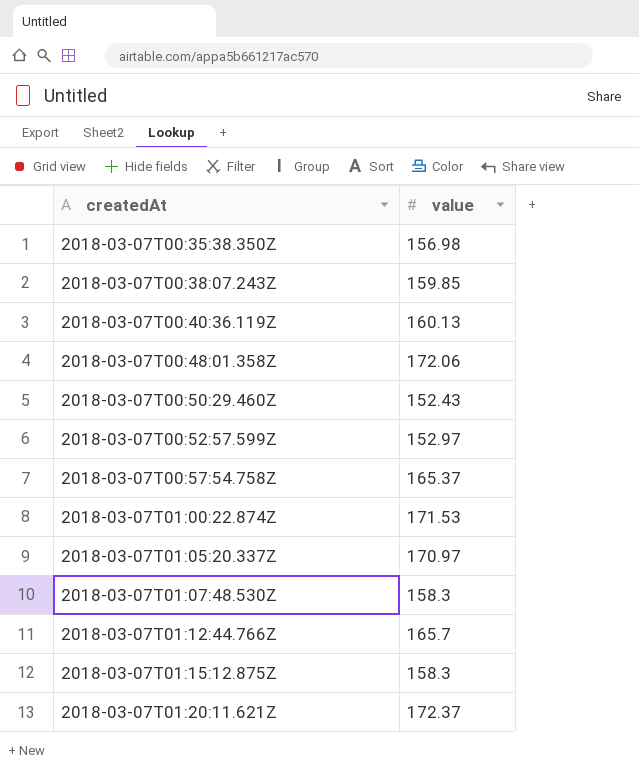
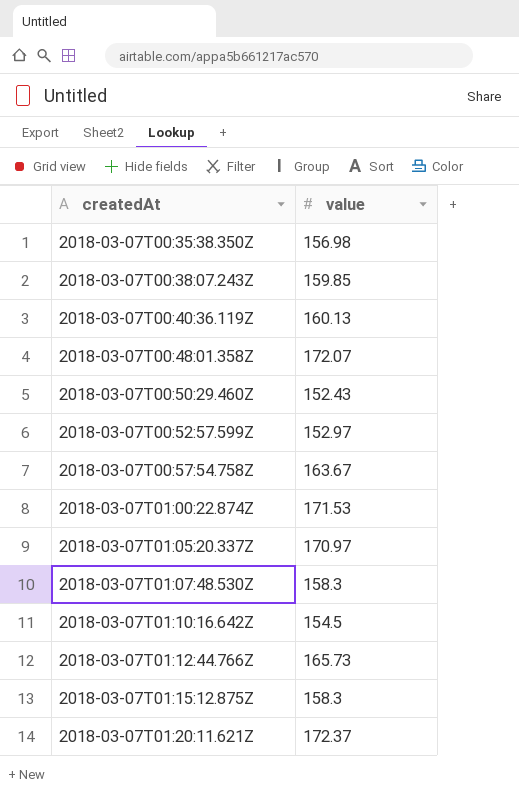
2018-03-07T00:48:01.358Z | value: 172.06 -> 172.07
2018-03-07T00:57:54.758Z | value: 165.37 -> 163.67
row 2018-03-07T01:10:16.642Z: none -> 154.5
2018-03-07T01:12:44.766Z | value: 165.7 -> 165.73

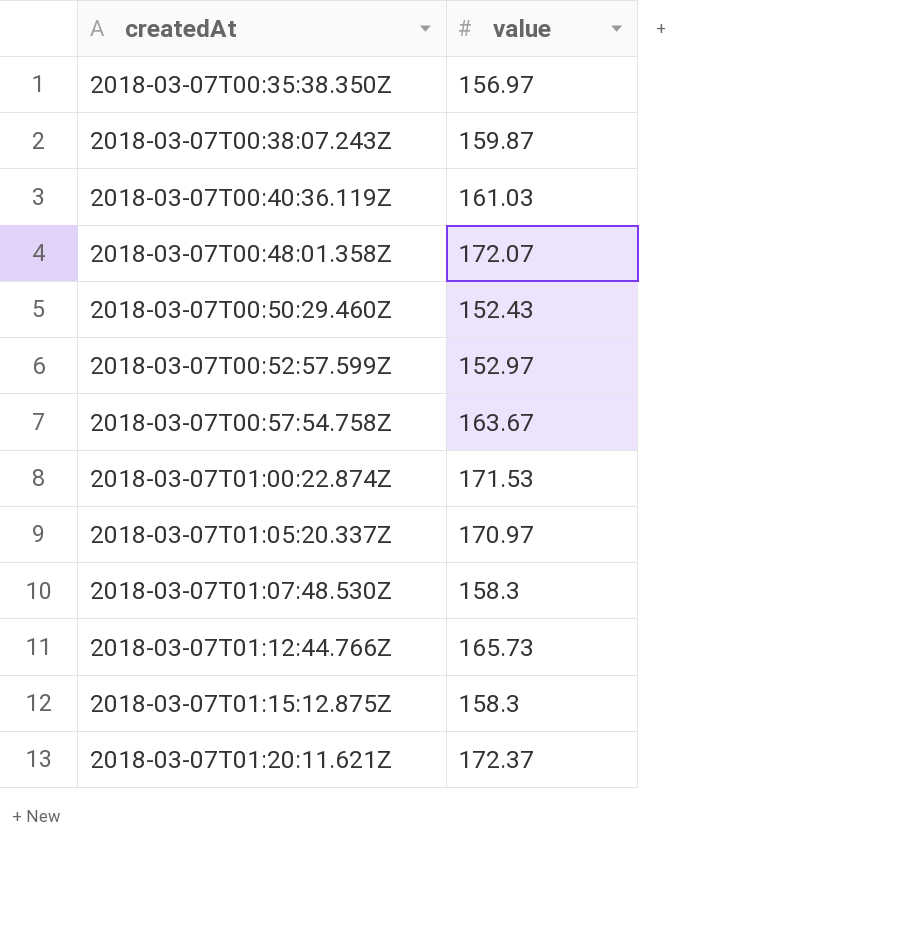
row 2018-03-07T01:10:16.642Z: 154.5 -> none
2018-03-07T00:35:38.350Z | value: 156.98 -> 156.97
2018-03-07T00:38:07.243Z | value: 159.85 -> 159.87
2018-03-07T00:40:36.119Z | value: 160.13 -> 161.03

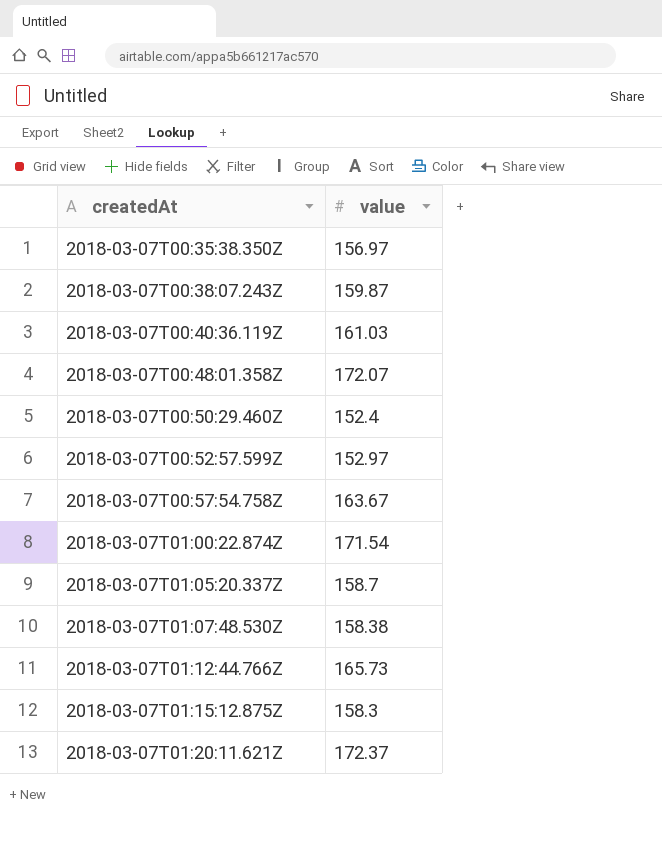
2018-03-07T00:50:29.460Z | value: 152.43 -> 152.4
2018-03-07T01:00:22.874Z | value: 171.53 -> 171.54
2018-03-07T01:05:20.337Z | value: 170.97 -> 158.7
2018-03-07T01:07:48.530Z | value: 158.3 -> 158.38

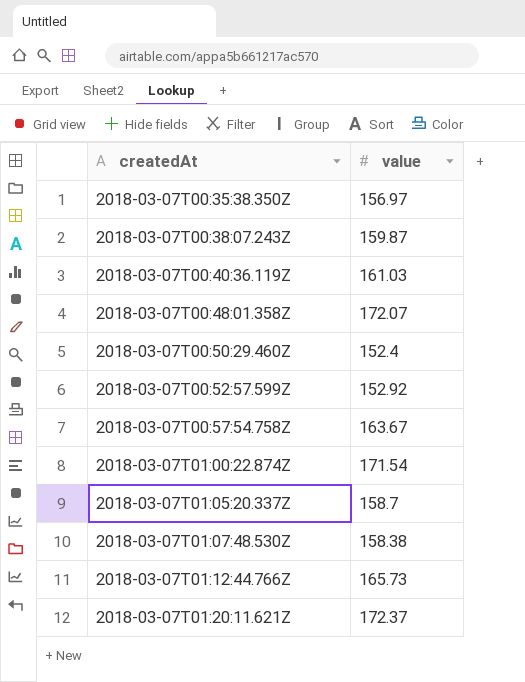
row 2018-03-07T01:15:12.875Z: 158.3 -> none
2018-03-07T00:52:57.599Z | value: 152.97 -> 152.92

